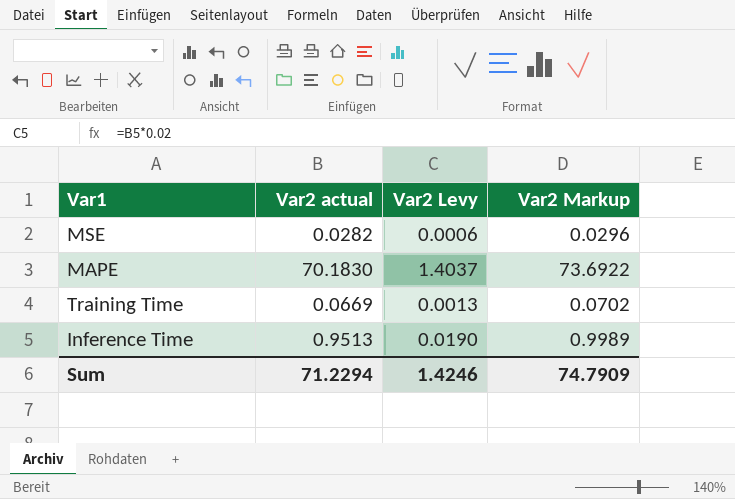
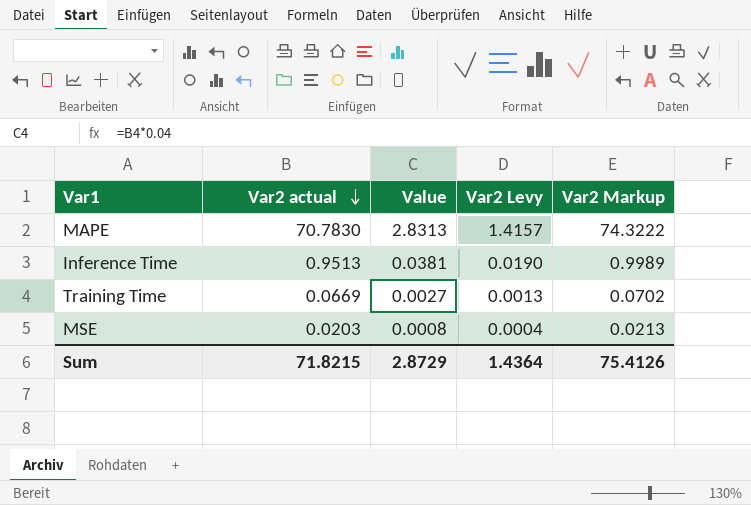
row order: none -> Var2 actual descending
column Value | formula: none -> [Var2 actual] * 0.04
MAPE | Var2 actual: 70.1830 -> 70.7830
MAPE | Var2 Levy: 1.4037 -> 1.4157
MAPE | Var2 Markup: 73.6922 -> 74.3222
MSE | Var2 actual: 0.0282 -> 0.0203
MSE | Var2 Levy: 0.0006 -> 0.0004
MSE | Var2 Markup: 0.0296 -> 0.0213
Sum | Var2 actual: 71.2294 -> 71.8215
Sum | Var2 Levy: 1.4246 -> 1.4364
Sum | Var2 Markup: 74.7909 -> 75.4126

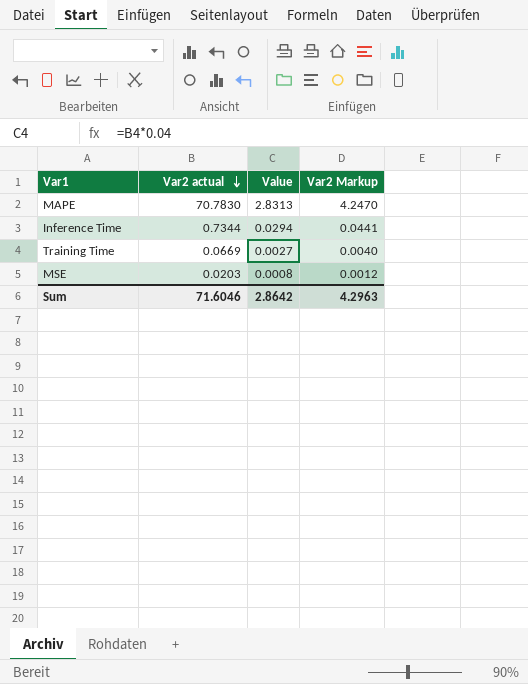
column Var2 Levy | formula: [Var2 actual] * 0.02 -> none
column Var2 Markup | formula: [Var2 actual] * 1.05 -> [Var2 actual] * 0.06
Inference Time | Var2 actual: 0.9513 -> 0.7344
Inference Time | Value: 0.0381 -> 0.0294
Sum | Var2 actual: 71.8215 -> 71.6046
Sum | Value: 2.8729 -> 2.8642
Sum | Var2 Markup: 75.4126 -> 4.2963

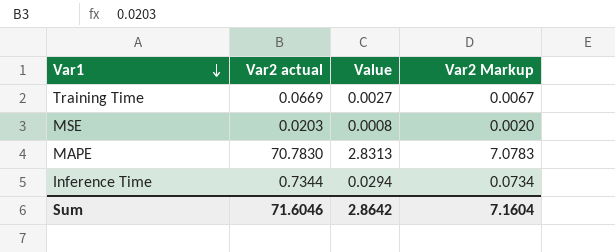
row order: Var2 actual descending -> Var1 descending
column Var2 Markup | formula: [Var2 actual] * 0.06 -> [Var2 actual] * 0.1
Sum | Var2 Markup: 4.2963 -> 7.1604

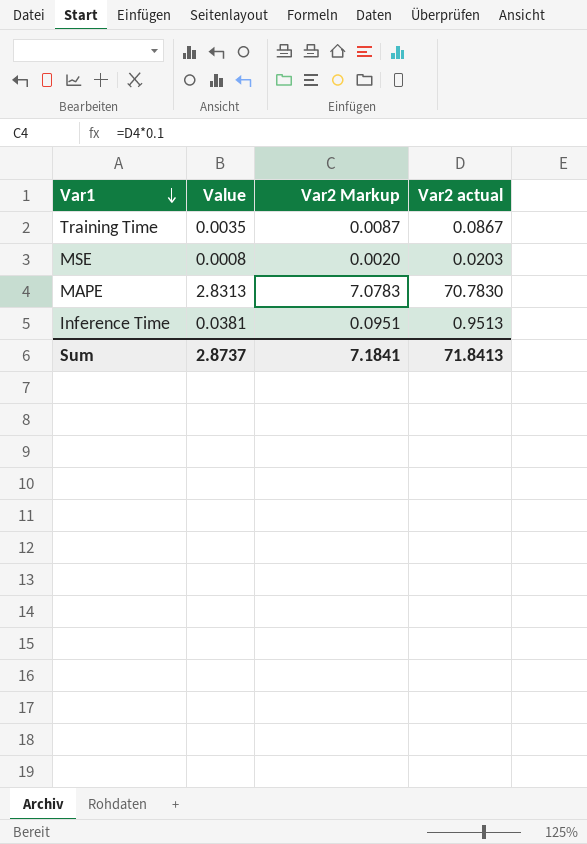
column Var2 actual | position: 2 -> 4
Training Time | Value: 0.0027 -> 0.0035
Training Time | Var2 Markup: 0.0067 -> 0.0087
Training Time | Var2 actual: 0.0669 -> 0.0867
Inference Time | Value: 0.0294 -> 0.0381
Inference Time | Var2 Markup: 0.0734 -> 0.0951
Inference Time | Var2 actual: 0.7344 -> 0.9513
Sum | Value: 2.8642 -> 2.8737
Sum | Var2 Markup: 7.1604 -> 7.1841
Sum | Var2 actual: 71.6046 -> 71.8413

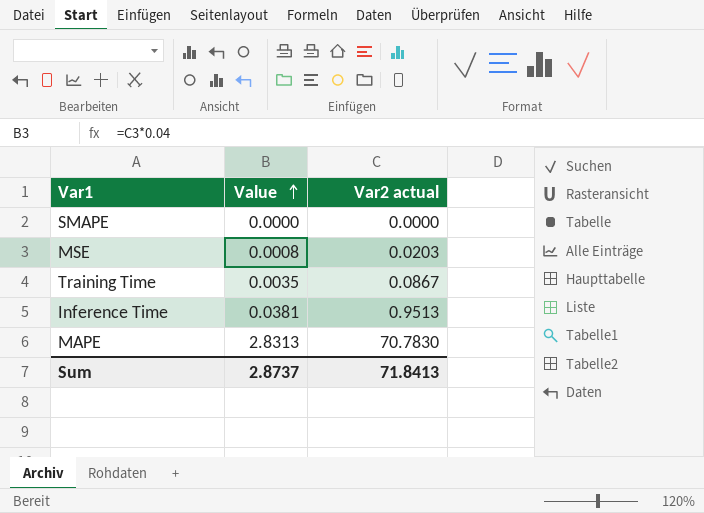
row order: Var1 descending -> Value ascending
column Var2 Markup | formula: [Var2 actual] * 0.1 -> none
row SMAPE: none -> 0.0000 | 0.0000

